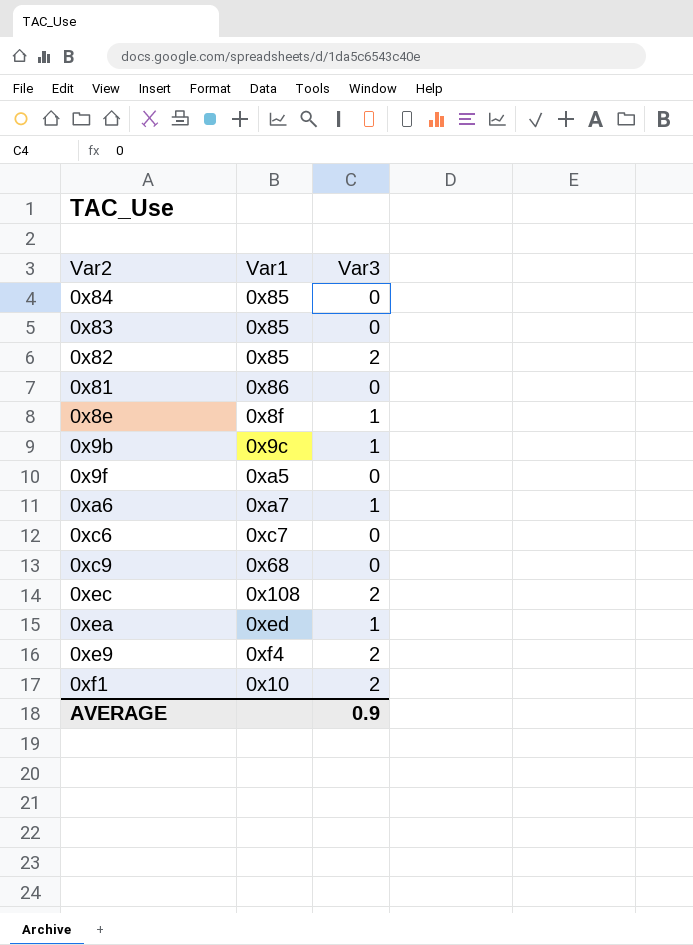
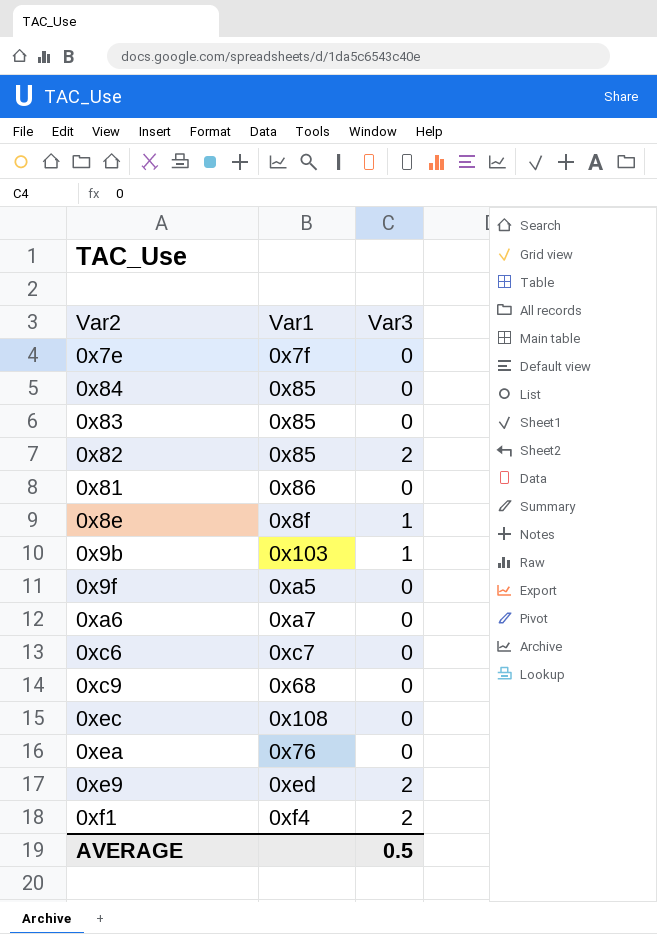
row 0x7e: none -> 0x7f | 0
0x9b | Var1: 0x9c -> 0x103
0xa6 | Var3: 1 -> 0
0xec | Var3: 2 -> 0
0xea | Var1: 0xed -> 0x76
0xea | Var3: 1 -> 0
0xe9 | Var1: 0xf4 -> 0xed
0xf1 | Var1: 0x10 -> 0xf4
AVERAGE | Var3: 0.9 -> 0.5

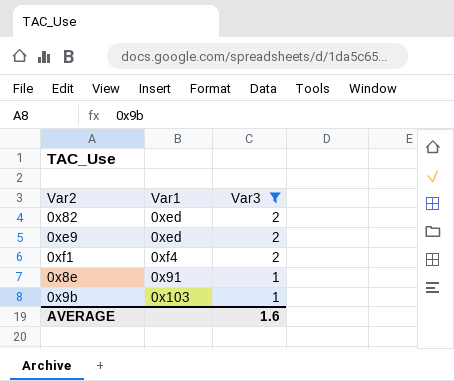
filter: none -> Var3 != 0
row order: none -> Var3 descending
0x82 | Var1: 0x85 -> 0xed
0x8e | Var1: 0x8f -> 0x91
AVERAGE | Var3: 0.5 -> 1.6

